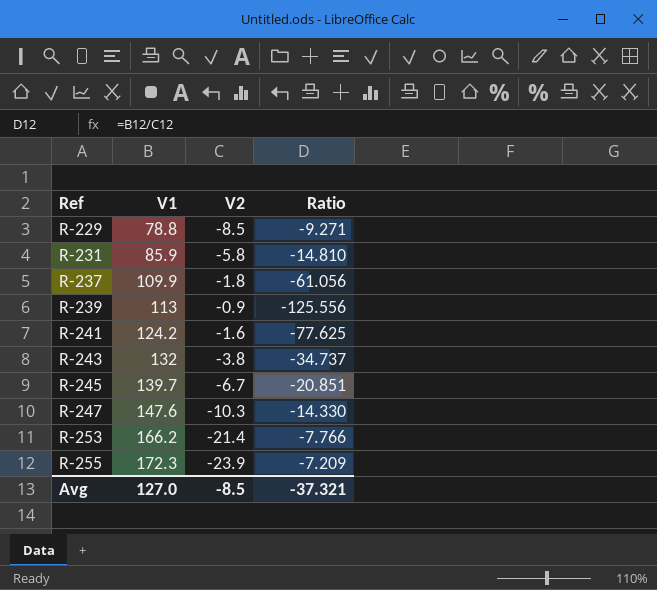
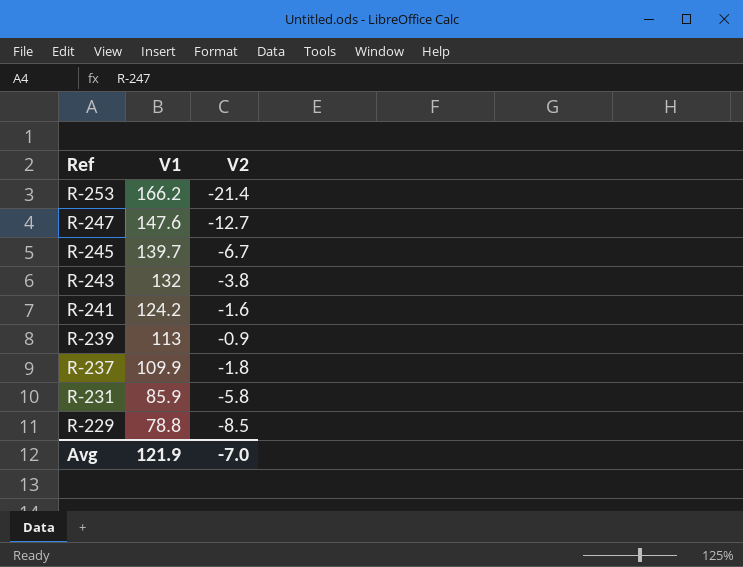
row order: Ref ascending -> Ref descending
column Ratio | formula: [V1] / [V2] -> none
row R-255: 172.3 | -23.9 | -7.209 -> none
R-247 | V2: -10.3 -> -12.7
Avg | V1: 127.0 -> 121.9
Avg | V2: -8.5 -> -7.0

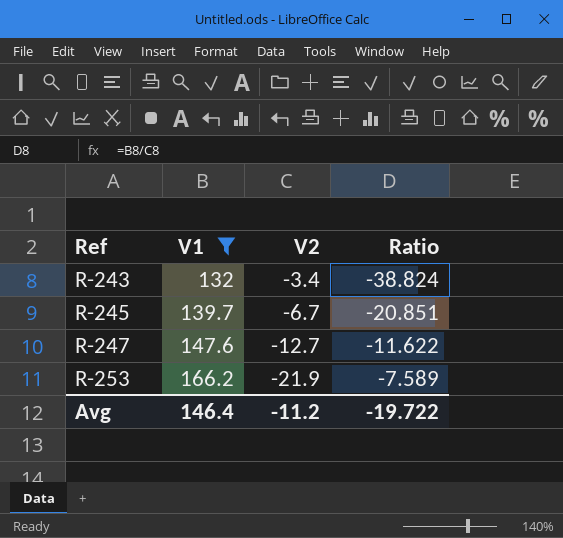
filter: none -> V1 >= 132
row order: Ref descending -> Ref ascending
column Ratio | formula: none -> [V1] / [V2]
R-243 | V2: -3.8 -> -3.4
R-253 | V2: -21.4 -> -21.9
Avg | V1: 121.9 -> 146.4
Avg | V2: -7.0 -> -11.2

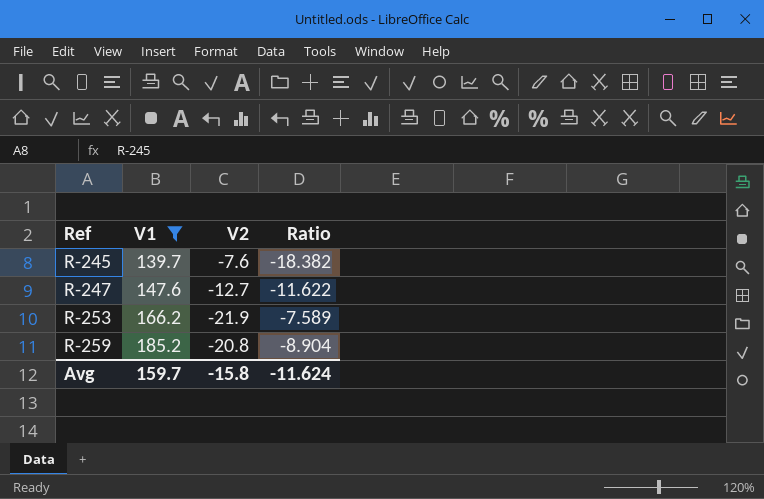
row R-243: 132 | -3.4 | -38.824 -> none
R-245 | V2: -6.7 -> -7.6
R-245 | Ratio: -20.851 -> -18.382
row R-259: none -> 185.2 | -20.8 | -8.904
Avg | V1: 146.4 -> 159.7
Avg | V2: -11.2 -> -15.8
Avg | Ratio: -19.722 -> -11.624

